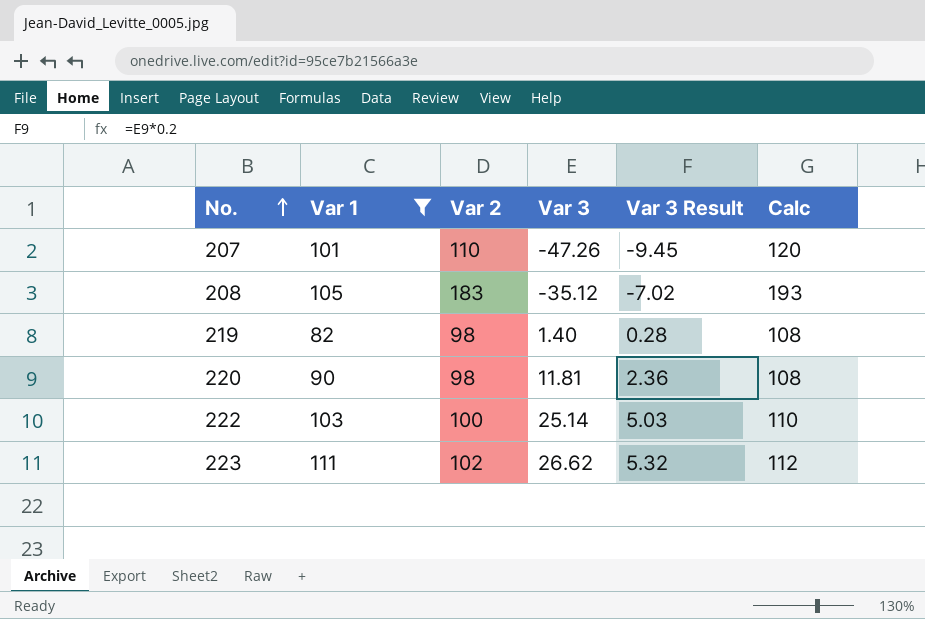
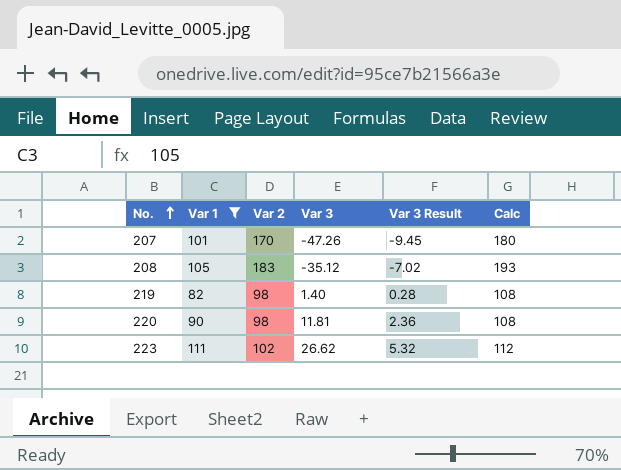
row 222: 103 | 100 | 25.14 | 5.03 | 110 -> none
207 | Var 2: 110 -> 170
207 | Calc: 120 -> 180

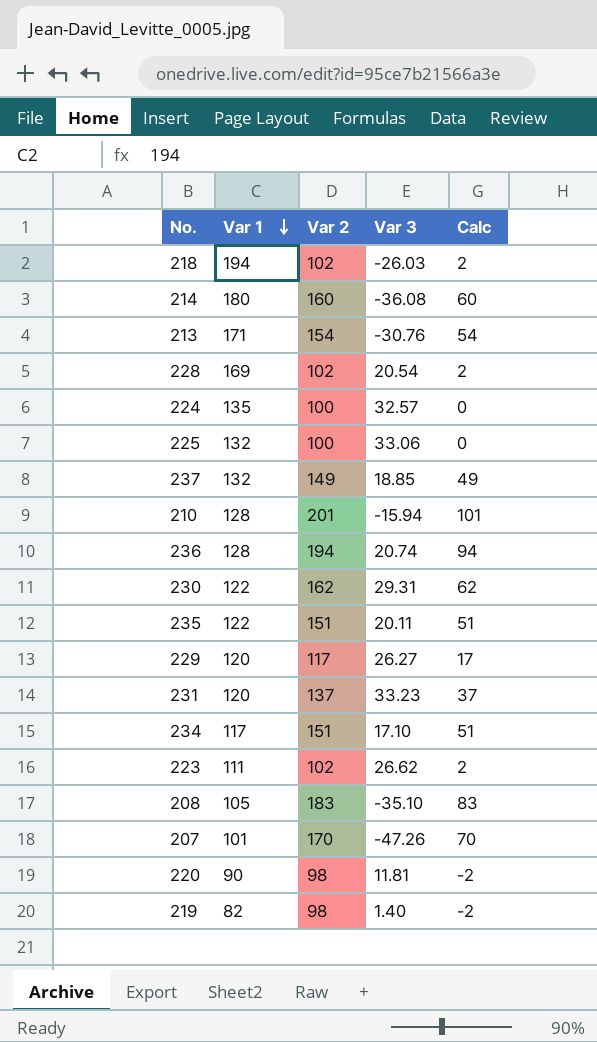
filter: Var 1 <= 111 -> none
row order: No. ascending -> Var 1 descending
column Var 3 Result | formula: [Var 3] * 0.2 -> none
column Calc | formula: [Var 2] + 10 -> [Var 2] - 100
208 | Var 3: -35.12 -> -35.10

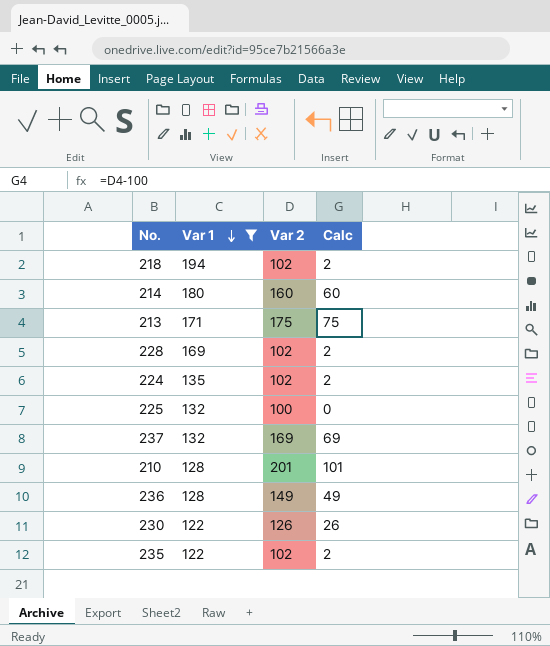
filter: none -> Var 1 >= 122
column Var 3 | position: 4 -> none
213 | Var 2: 154 -> 175
213 | Calc: 54 -> 75
224 | Var 2: 100 -> 102
224 | Calc: 0 -> 2
237 | Var 2: 149 -> 169
237 | Calc: 49 -> 69
236 | Var 2: 194 -> 149
236 | Calc: 94 -> 49
230 | Var 2: 162 -> 126
230 | Calc: 62 -> 26
235 | Var 2: 151 -> 102
235 | Calc: 51 -> 2

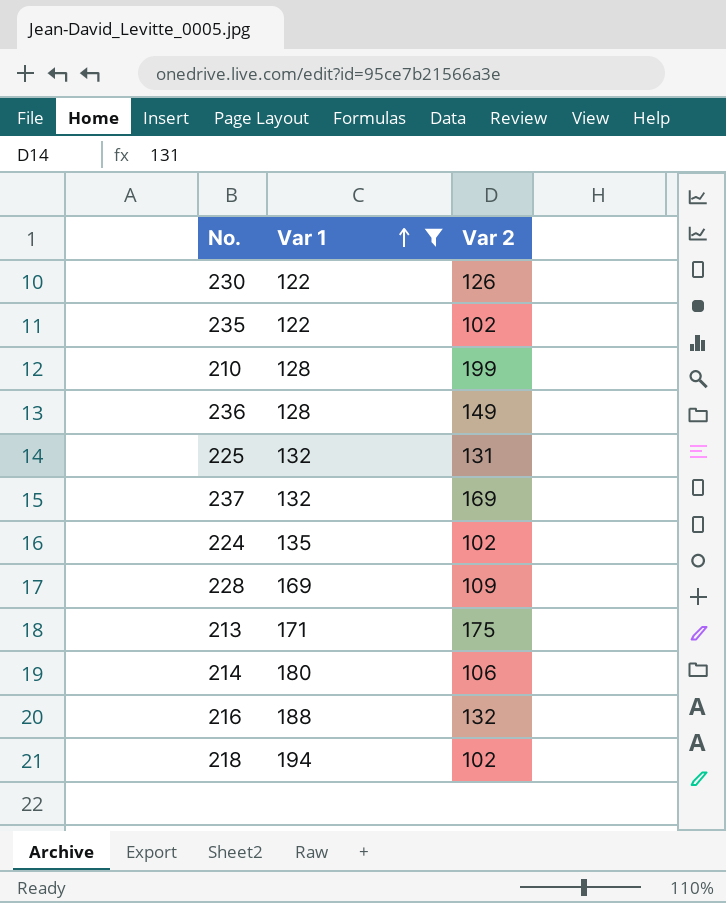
row order: Var 1 descending -> Var 1 ascending
column Calc | formula: [Var 2] - 100 -> none
210 | Var 2: 201 -> 199
225 | Var 2: 100 -> 131
228 | Var 2: 102 -> 109
214 | Var 2: 160 -> 106
row 216: none -> 188 | 132

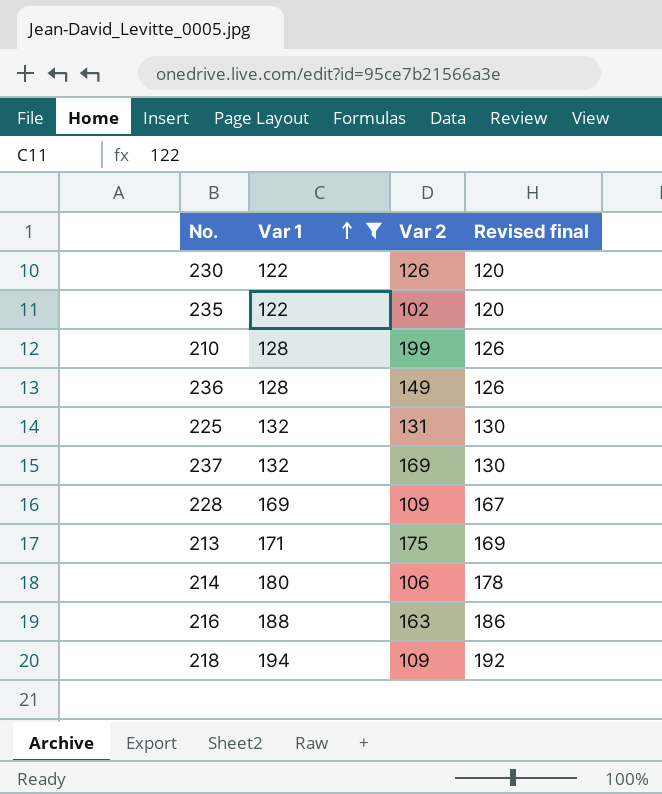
column Revised final | formula: none -> [Var 1] - 2
row 224: 135 | 102 -> none
216 | Var 2: 132 -> 163
218 | Var 2: 102 -> 109

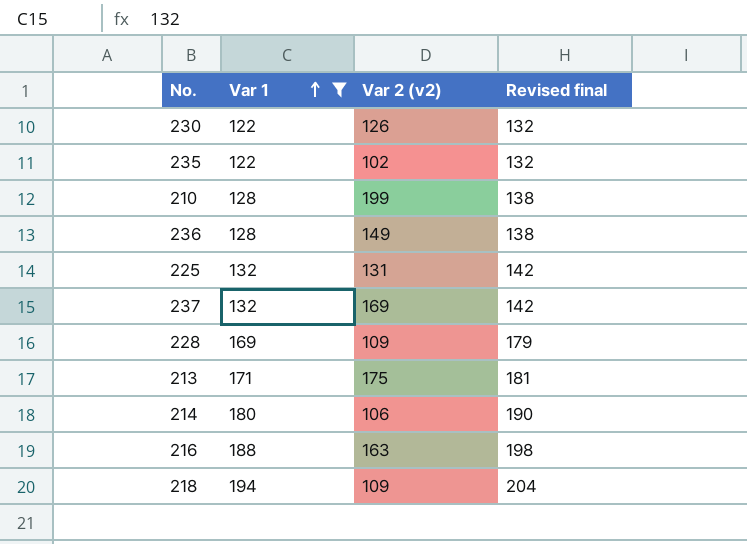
column name: Var 2 -> Var 2 (v2)
column Revised final | formula: [Var 1] - 2 -> [Var 1] + 10

